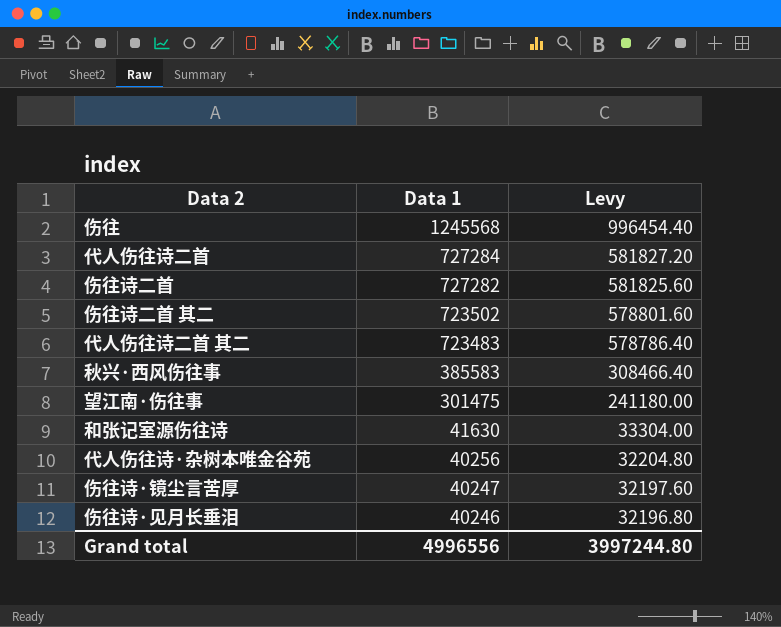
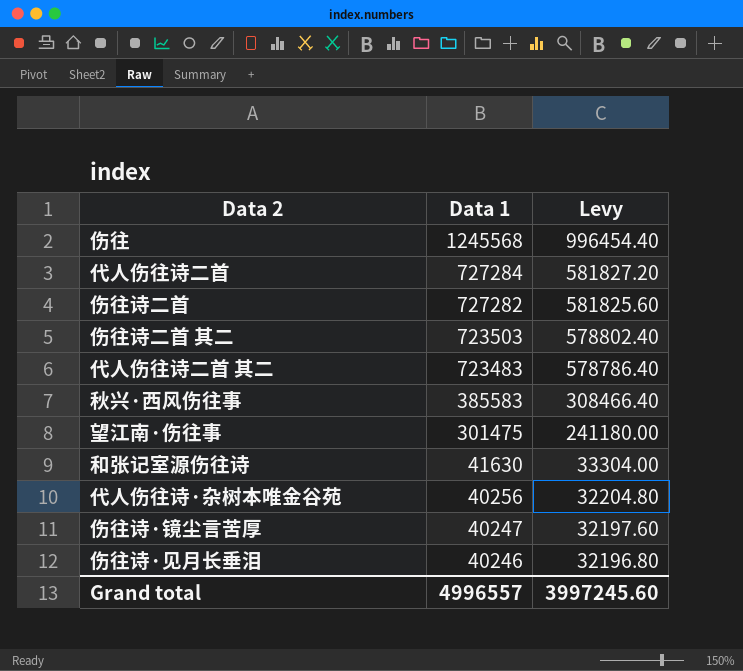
伤往诗二首 其二 | Data 1: 723502 -> 723503
伤往诗二首 其二 | Levy: 578801.60 -> 578802.40
Grand total | Data 1: 4996556 -> 4996557
Grand total | Levy: 3997244.80 -> 3997245.60

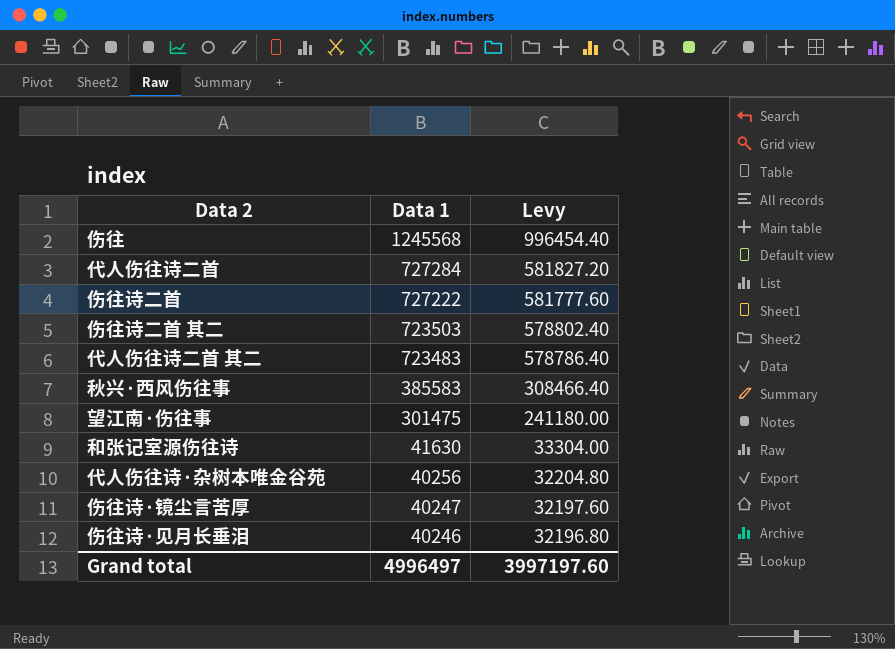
伤往诗二首 | Data 1: 727282 -> 727222
伤往诗二首 | Levy: 581825.60 -> 581777.60
Grand total | Data 1: 4996557 -> 4996497
Grand total | Levy: 3997245.60 -> 3997197.60

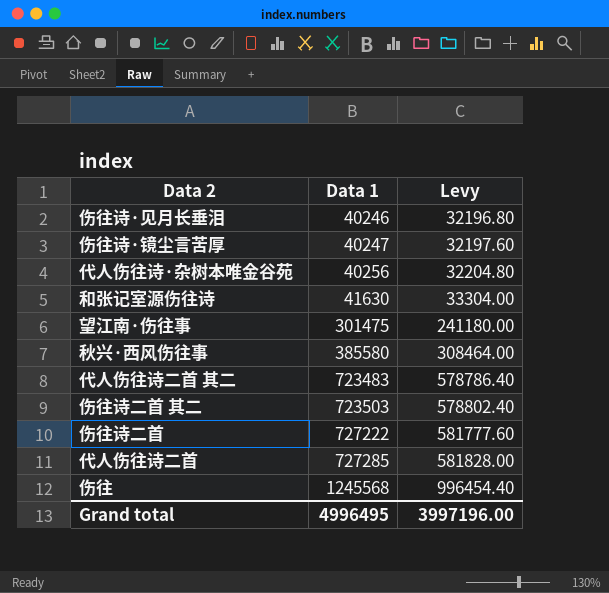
row order: Data 1 descending -> Data 1 ascending
秋兴·西风伤往事 | Data 1: 385583 -> 385580
秋兴·西风伤往事 | Levy: 308466.40 -> 308464.00
代人伤往诗二首 | Data 1: 727284 -> 727285
代人伤往诗二首 | Levy: 581827.20 -> 581828.00
Grand total | Data 1: 4996497 -> 4996495
Grand total | Levy: 3997197.60 -> 3997196.00

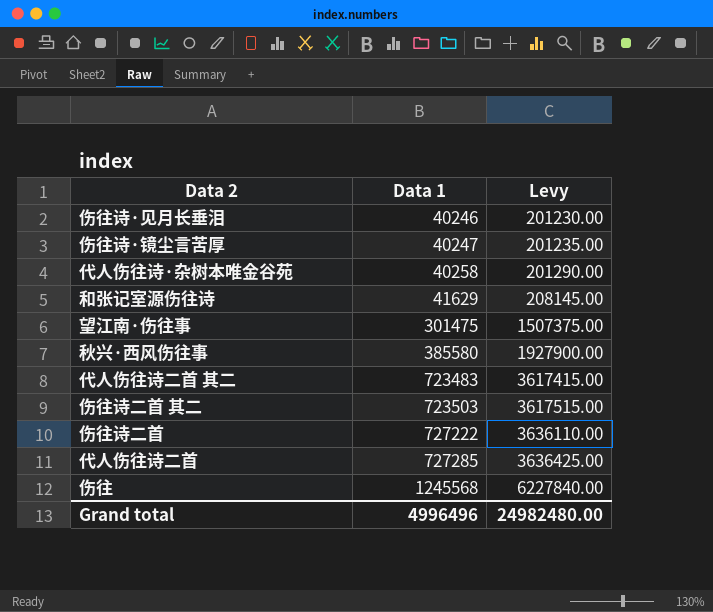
column Levy | formula: [Data 1] * 0.8 -> [Data 1] * 5
代人伤往诗·杂树本唯金谷苑 | Data 1: 40256 -> 40258
和张记室源伤往诗 | Data 1: 41630 -> 41629
Grand total | Data 1: 4996495 -> 4996496
Grand total | Levy: 3997196.00 -> 24982480.00

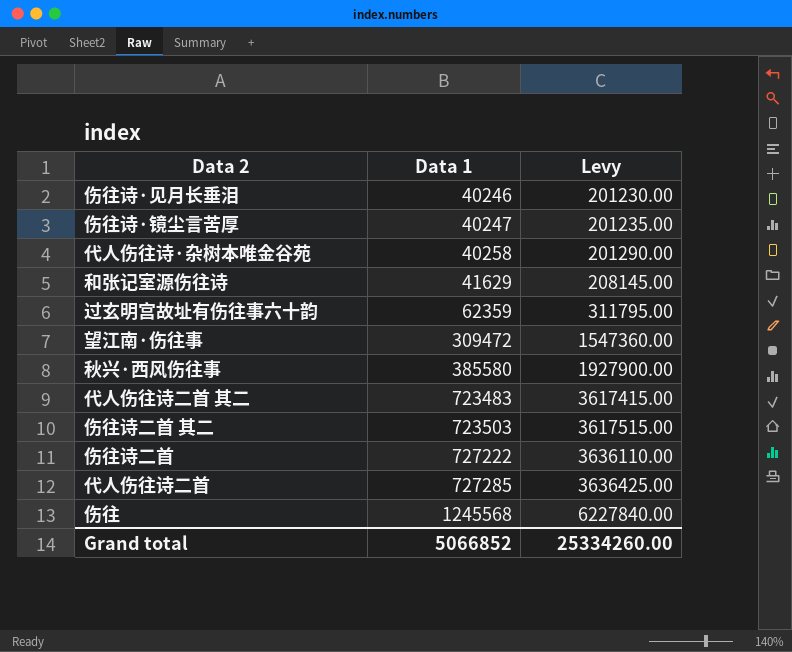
row 过玄明宫故址有伤往事六十韵: none -> 62359 | 311795.00
望江南·伤往事 | Data 1: 301475 -> 309472
望江南·伤往事 | Levy: 1507375.00 -> 1547360.00
Grand total | Data 1: 4996496 -> 5066852
Grand total | Levy: 24982480.00 -> 25334260.00

